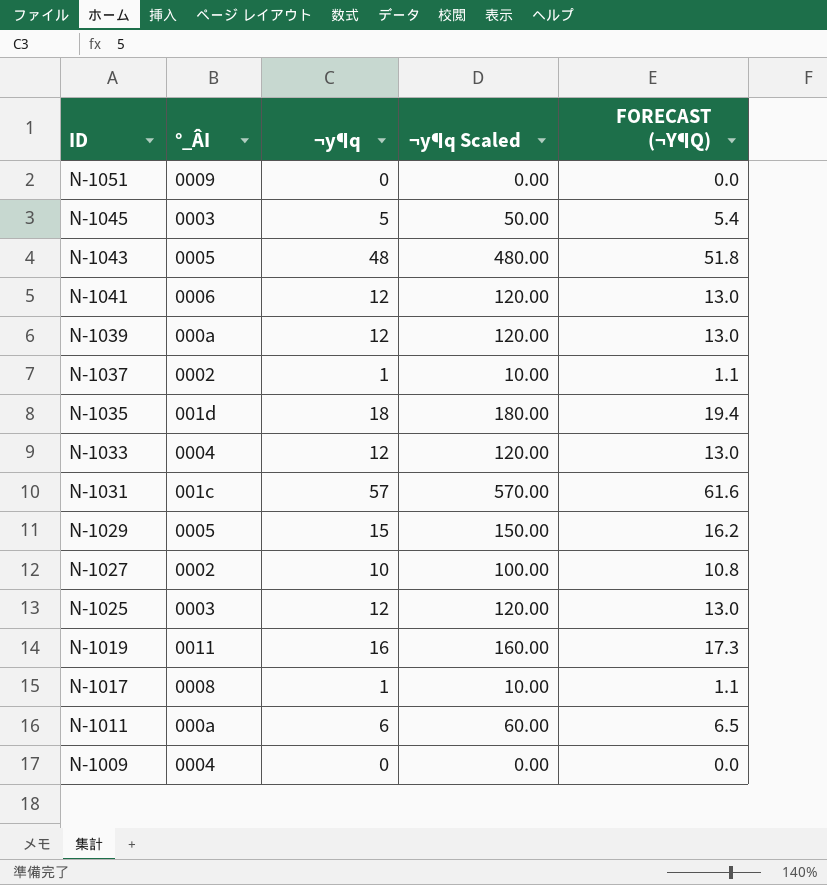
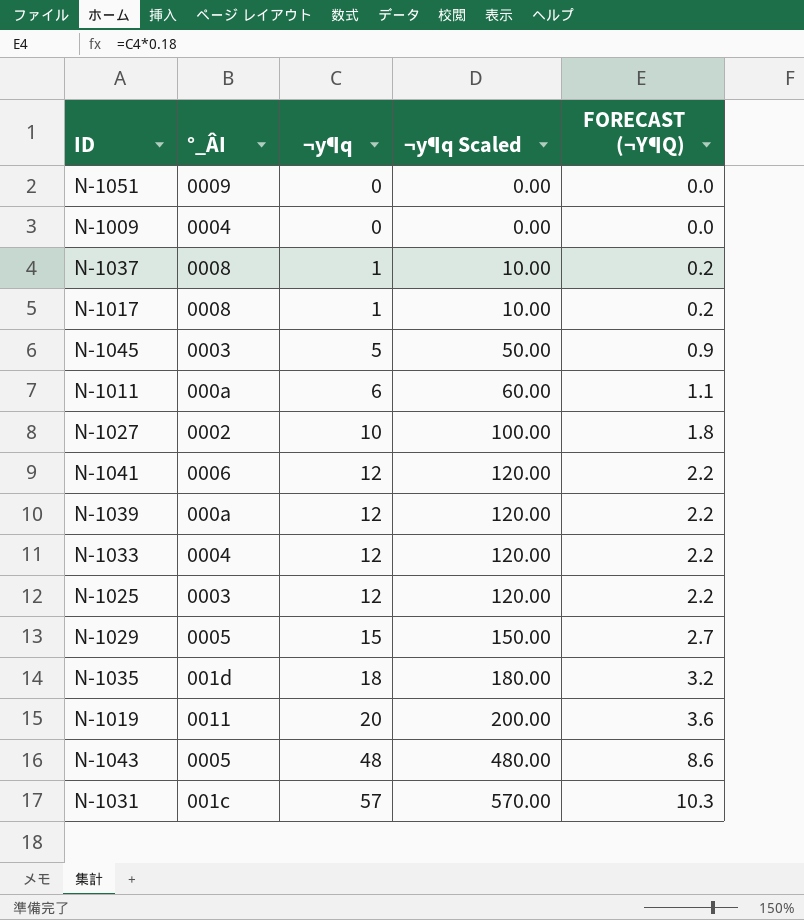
row order: ID descending -> ¬y¶q ascending
column FORECAST (¬Y¶Q) | formula: [¬y¶q] * 1.08 -> [¬y¶q] * 0.18
N-1037 | °_ÂI: 0002 -> 0008
N-1019 | ¬y¶q: 16 -> 20
N-1019 | ¬y¶q Scaled: 160.00 -> 200.00

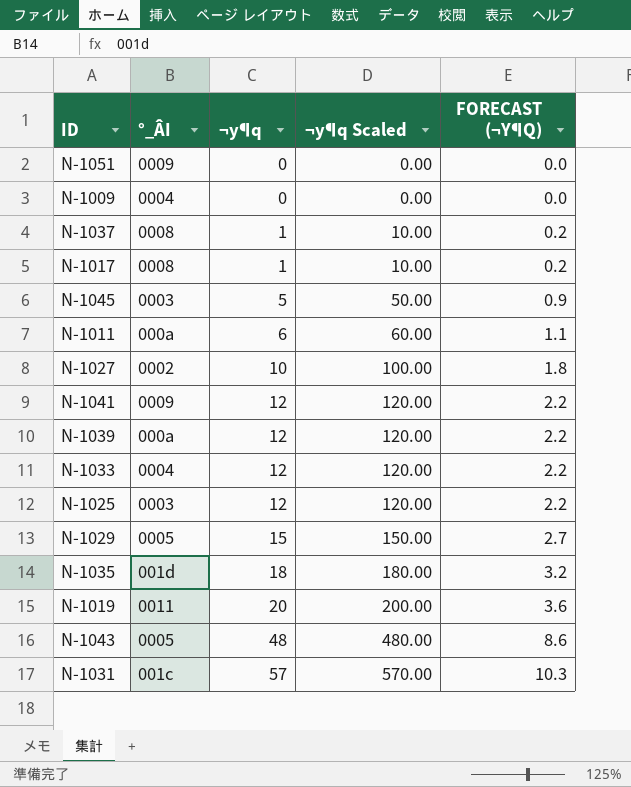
N-1041 | °_ÂI: 0006 -> 0009

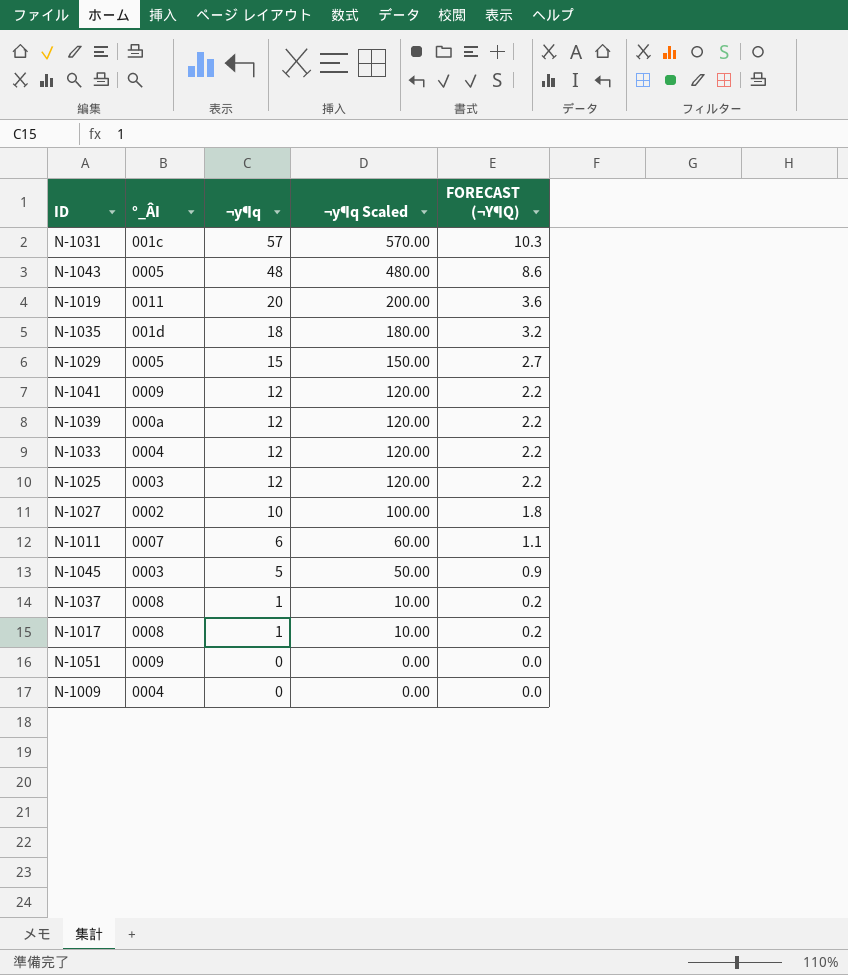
row order: ¬y¶q ascending -> ¬y¶q descending
N-1011 | °_ÂI: 000a -> 0007

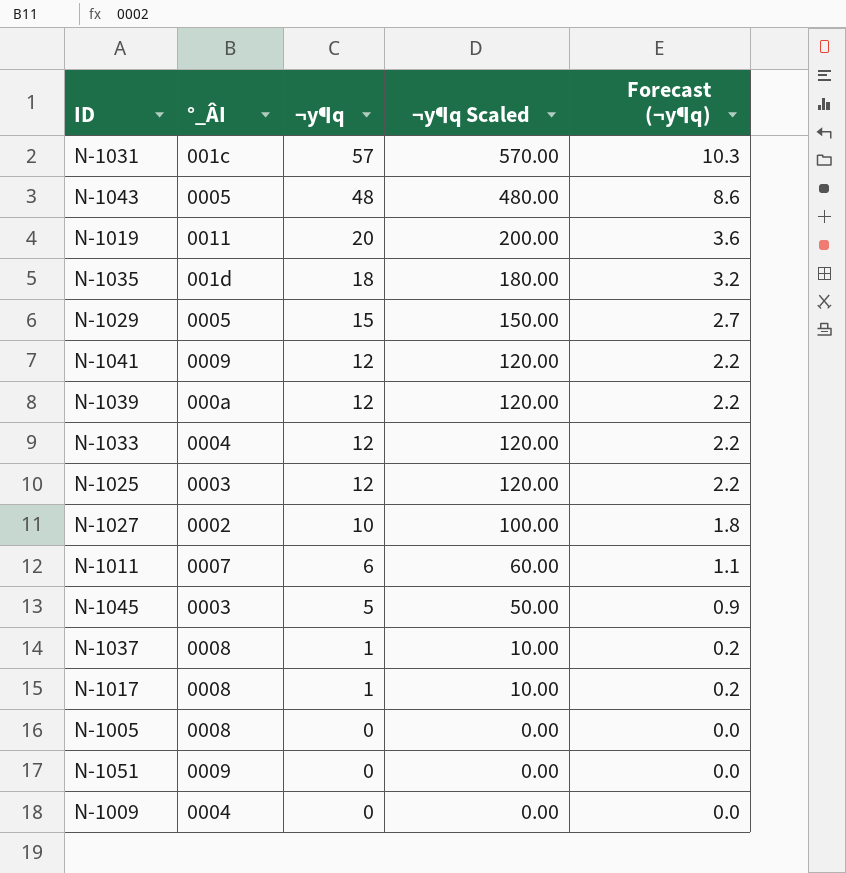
column name: FORECAST (¬Y¶Q) -> Forecast (¬y¶q)
row N-1005: none -> 0008 | 0 | 0.00 | 0.0

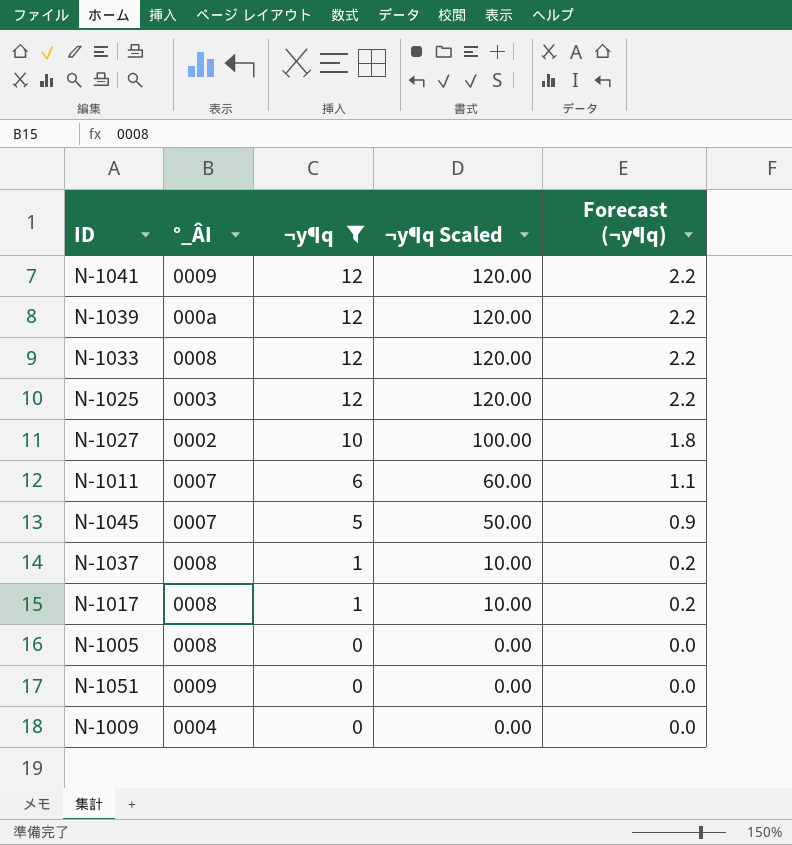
filter: none -> ¬y¶q <= 12
N-1033 | °_ÂI: 0004 -> 0008
N-1045 | °_ÂI: 0003 -> 0007

